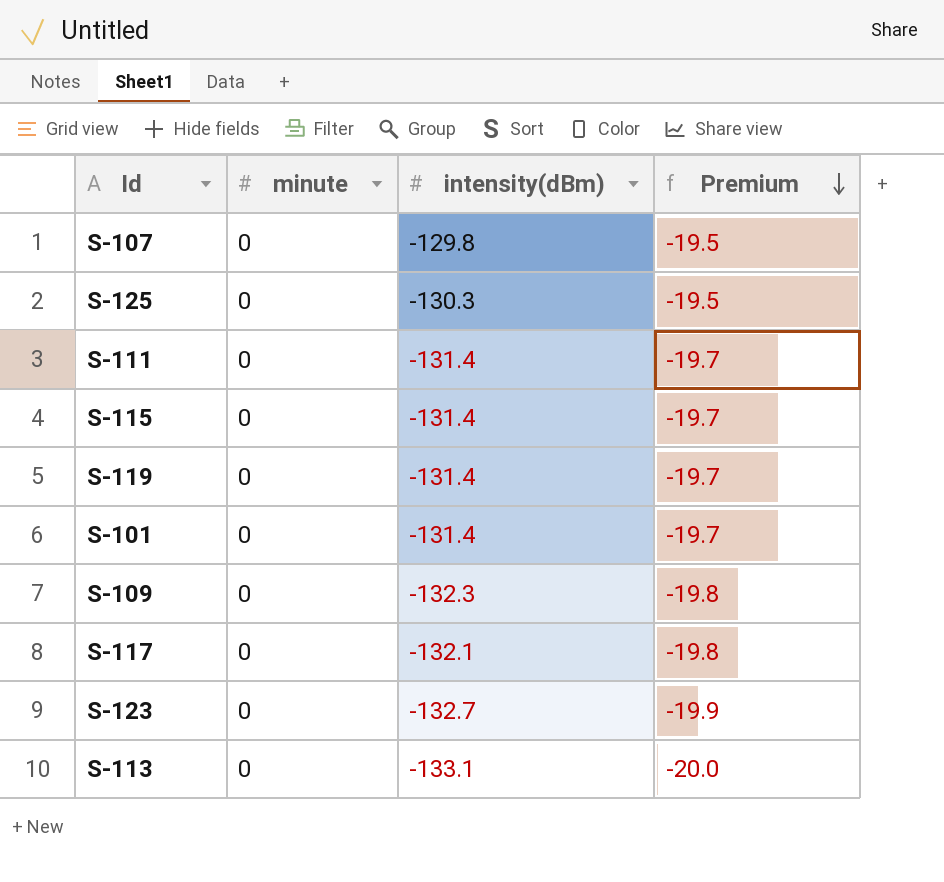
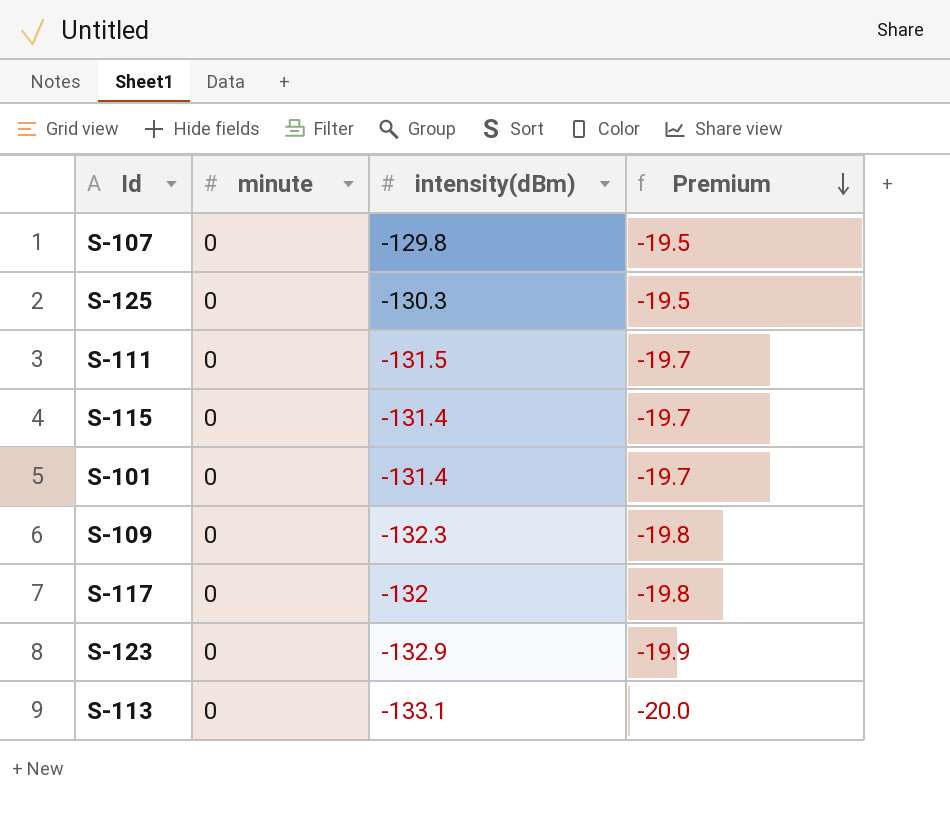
row S-119: 0 | -131.4 | -19.7 -> none
S-111 | intensity(dBm): -131.4 -> -131.5
S-117 | intensity(dBm): -132.1 -> -132
S-123 | intensity(dBm): -132.7 -> -132.9

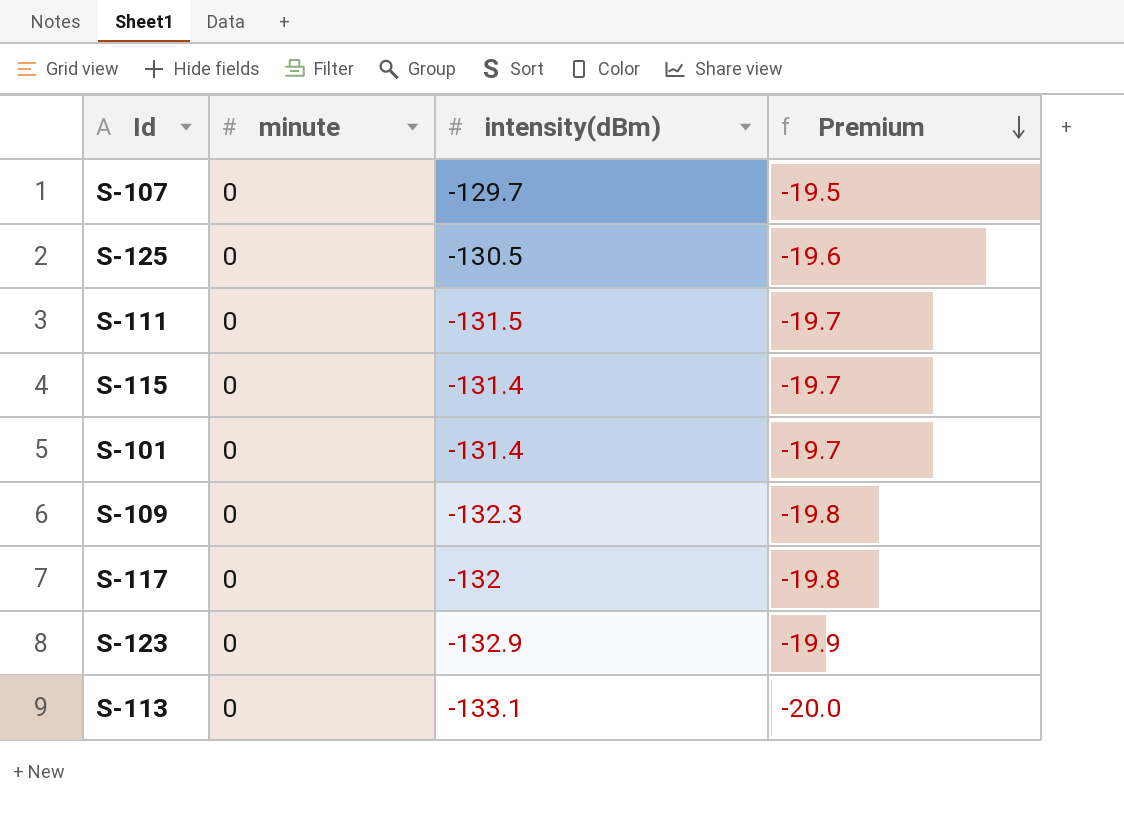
S-107 | intensity(dBm): -129.8 -> -129.7
S-125 | intensity(dBm): -130.3 -> -130.5
S-125 | Premium: -19.5 -> -19.6

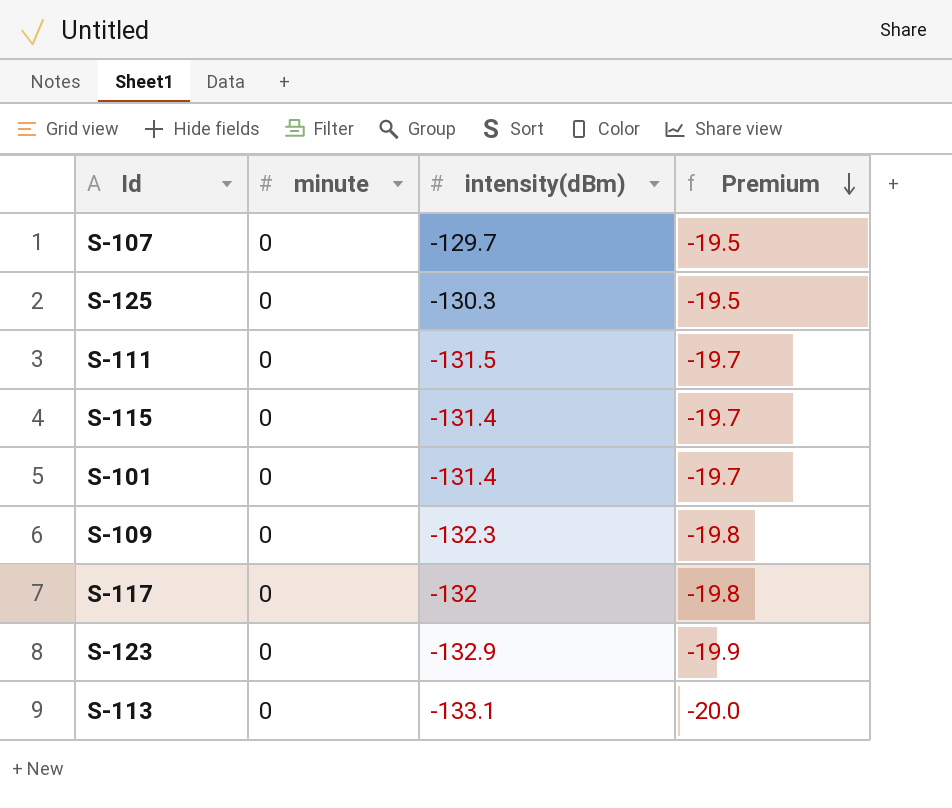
S-125 | intensity(dBm): -130.5 -> -130.3
S-125 | Premium: -19.6 -> -19.5

